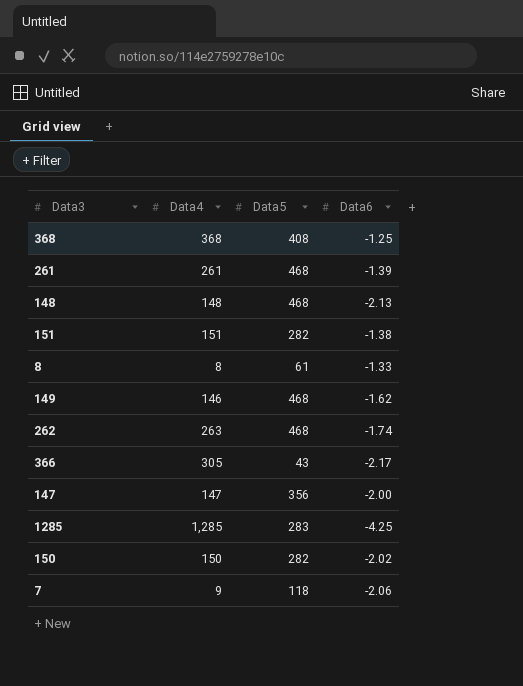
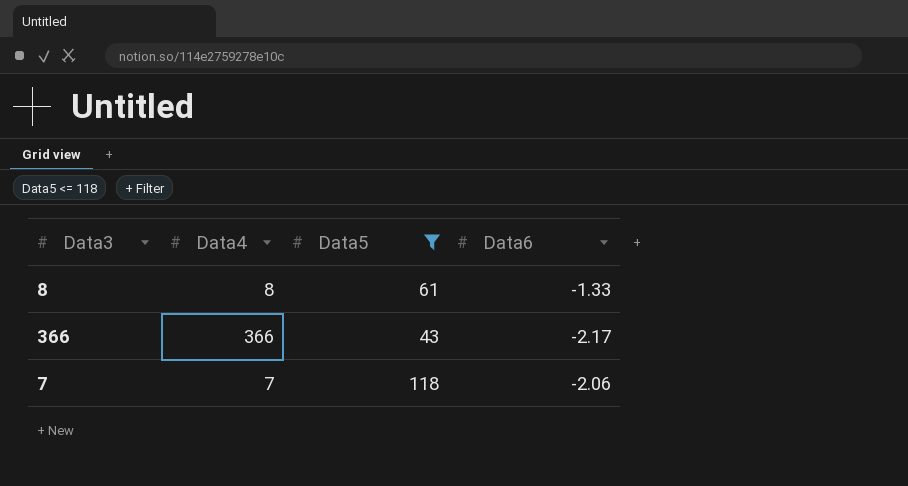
filter: none -> Data5 <= 118
366 | Data4: 305 -> 366
7 | Data4: 9 -> 7

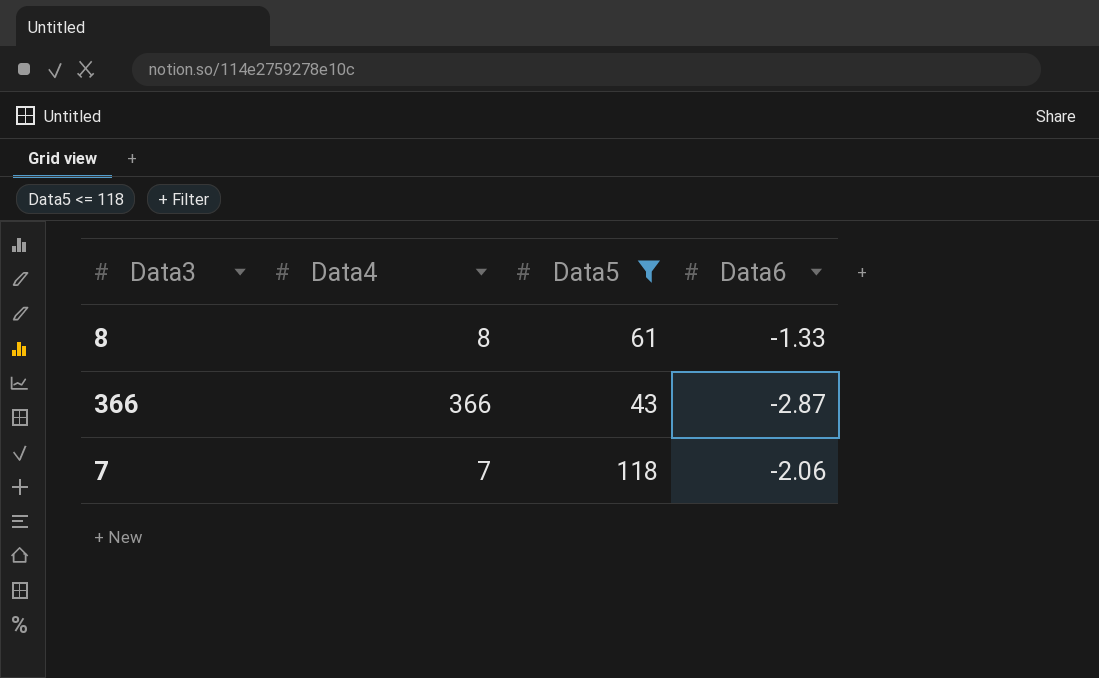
366 | Data6: -2.17 -> -2.87

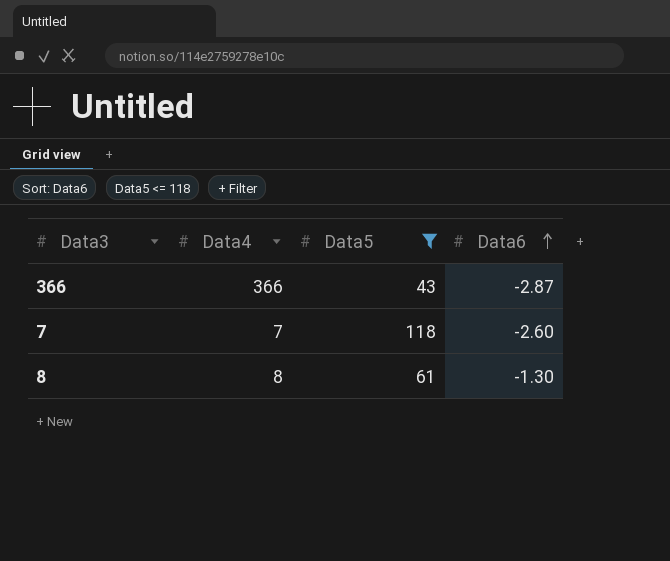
row order: none -> Data6 ascending
7 | Data6: -2.06 -> -2.60
8 | Data6: -1.33 -> -1.30

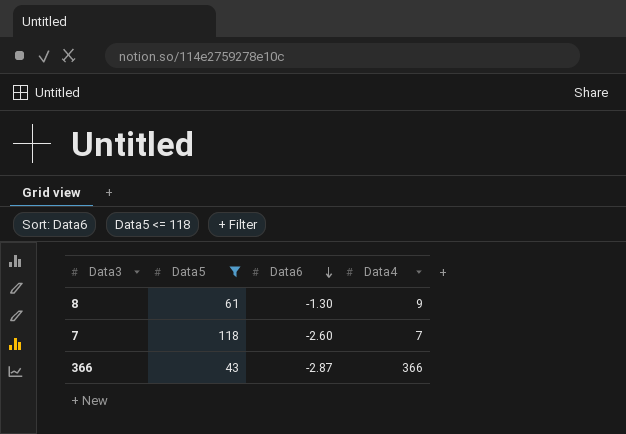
row order: Data6 ascending -> Data6 descending
column Data4 | position: 2 -> 4
8 | Data4: 8 -> 9

